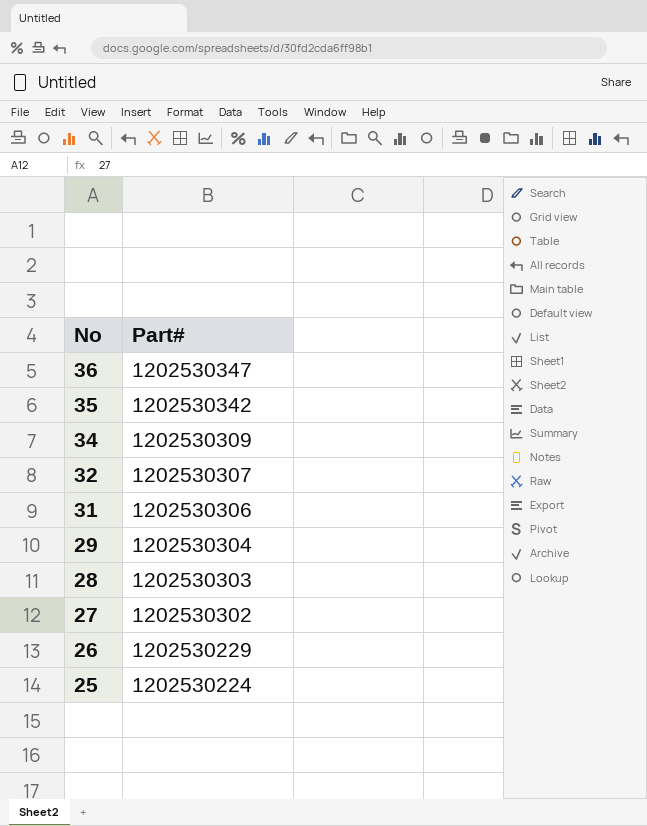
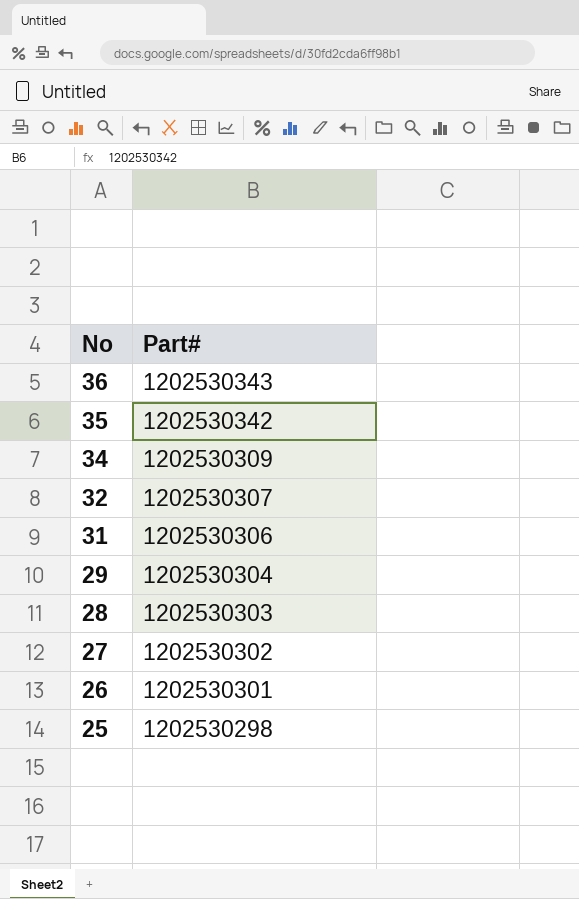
36 | Part#: 1202530347 -> 1202530343
26 | Part#: 1202530229 -> 1202530301
25 | Part#: 1202530224 -> 1202530298

